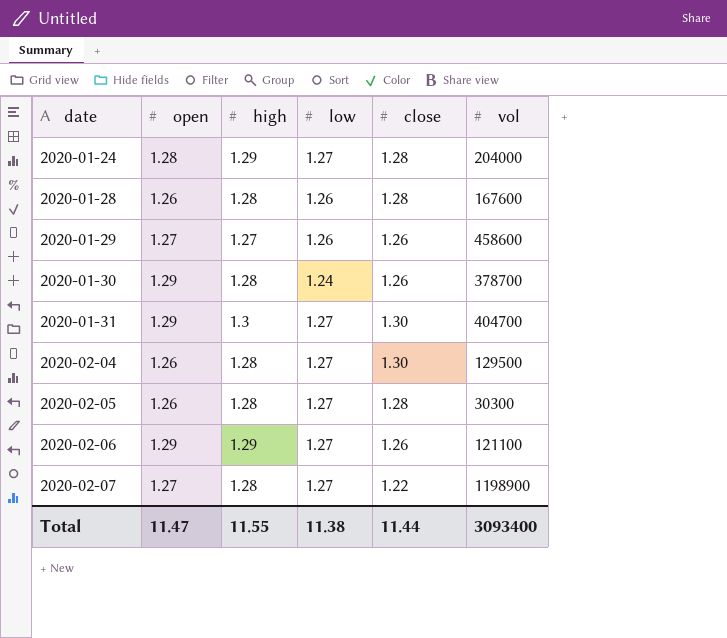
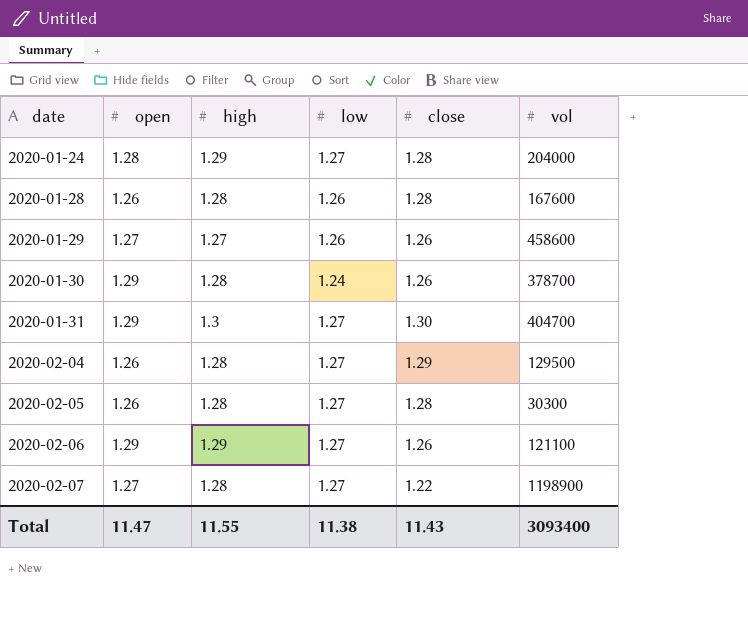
2020-02-04 | close: 1.30 -> 1.29
Total | close: 11.44 -> 11.43

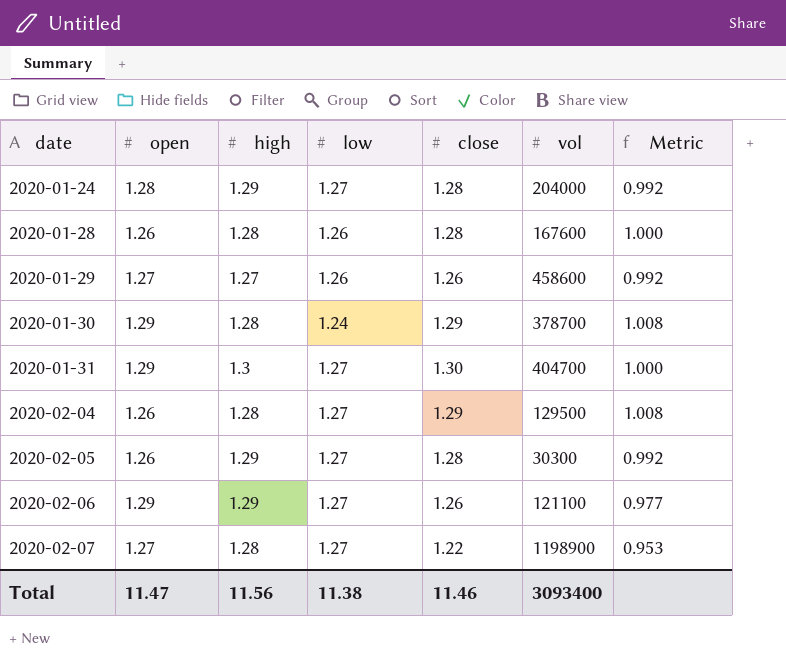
column Metric | formula: none -> [close] / [high]
2020-01-30 | close: 1.26 -> 1.29
2020-02-05 | high: 1.28 -> 1.29
Total | high: 11.55 -> 11.56
Total | close: 11.43 -> 11.46

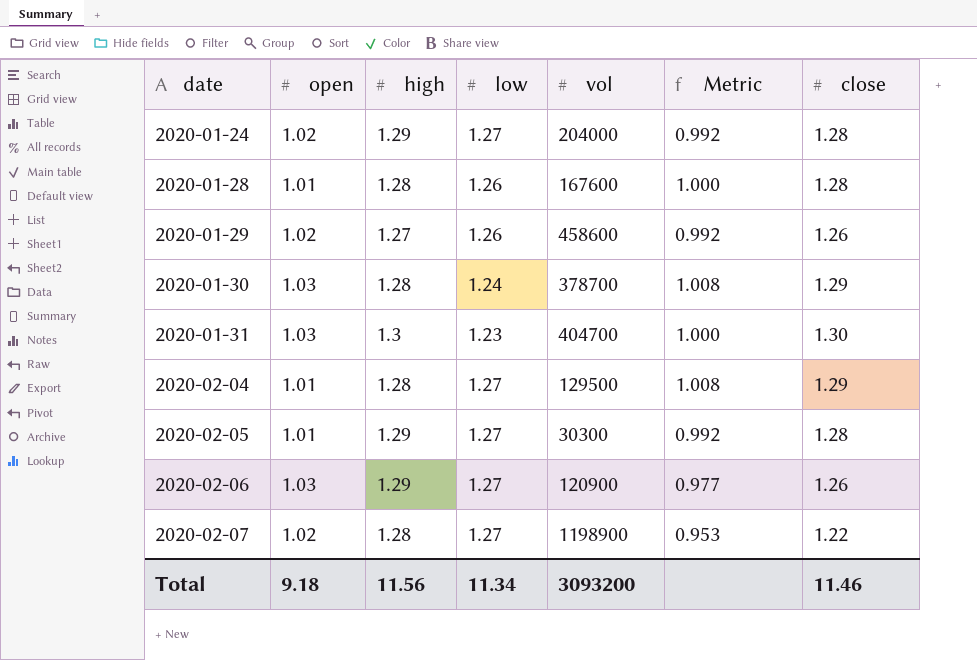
column close | position: 5 -> 7
2020-01-24 | open: 1.28 -> 1.02
2020-01-28 | open: 1.26 -> 1.01
2020-01-29 | open: 1.27 -> 1.02
2020-01-30 | open: 1.29 -> 1.03
2020-01-31 | open: 1.29 -> 1.03
2020-01-31 | low: 1.27 -> 1.23
2020-02-04 | open: 1.26 -> 1.01
2020-02-05 | open: 1.26 -> 1.01
2020-02-06 | open: 1.29 -> 1.03
2020-02-06 | vol: 121100 -> 120900
2020-02-07 | open: 1.27 -> 1.02
Total | open: 11.47 -> 9.18
Total | low: 11.38 -> 11.34
Total | vol: 3093400 -> 3093200

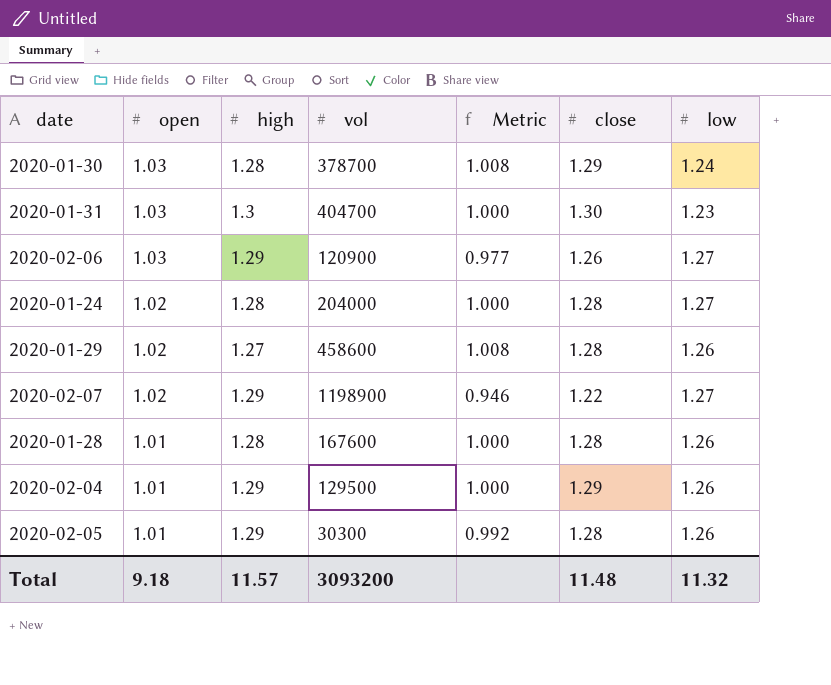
row order: date ascending -> open descending
column low | position: 4 -> 7
2020-01-24 | high: 1.29 -> 1.28
2020-01-24 | Metric: 0.992 -> 1.000
2020-01-29 | Metric: 0.992 -> 1.008
2020-01-29 | close: 1.26 -> 1.28
2020-02-07 | high: 1.28 -> 1.29
2020-02-07 | Metric: 0.953 -> 0.946
2020-02-04 | high: 1.28 -> 1.29
2020-02-04 | Metric: 1.008 -> 1.000
2020-02-04 | low: 1.27 -> 1.26
2020-02-05 | low: 1.27 -> 1.26
Total | high: 11.56 -> 11.57
Total | close: 11.46 -> 11.48
Total | low: 11.34 -> 11.32

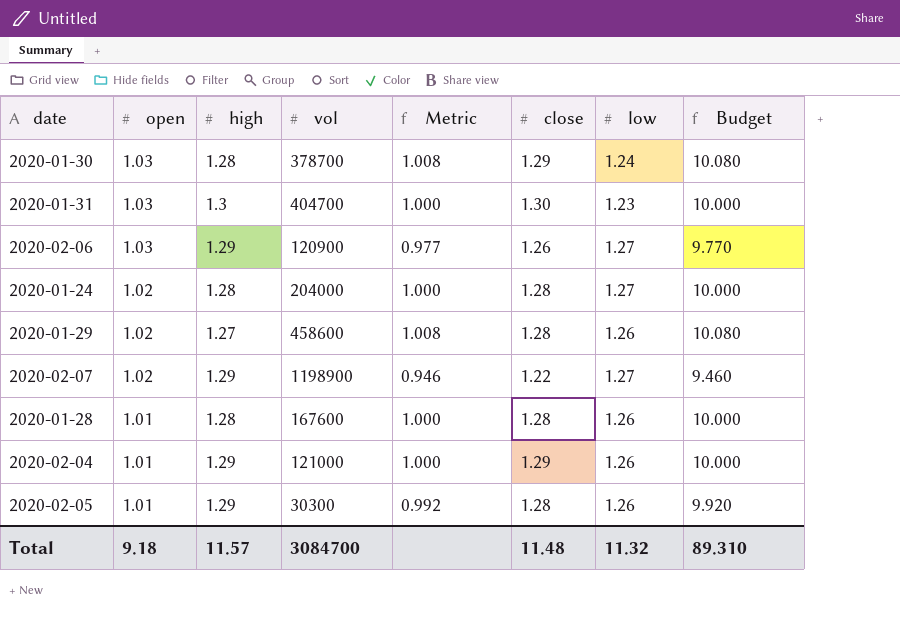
column Budget | formula: none -> [Metric] * 10
2020-02-04 | vol: 129500 -> 121000
Total | vol: 3093200 -> 3084700

